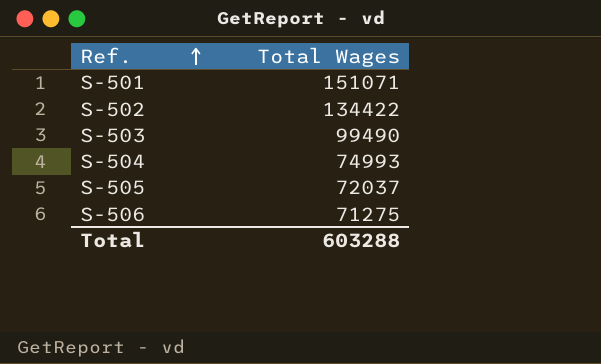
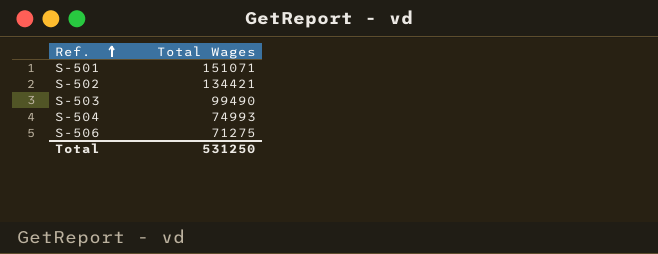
row S-505: 72037 -> none
S-502 | Total Wages: 134422 -> 134421
Total | Total Wages: 603288 -> 531250

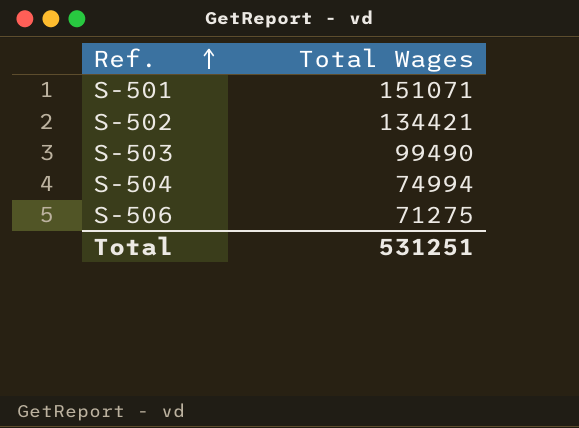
S-504 | Total Wages: 74993 -> 74994
Total | Total Wages: 531250 -> 531251

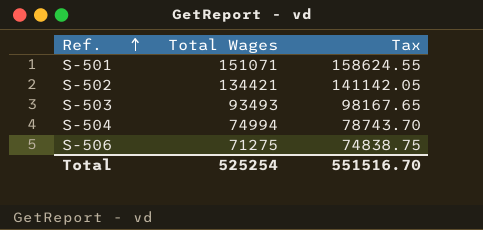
column Tax | formula: none -> [Total Wages] * 1.05
S-503 | Total Wages: 99490 -> 93493
Total | Total Wages: 531251 -> 525254

